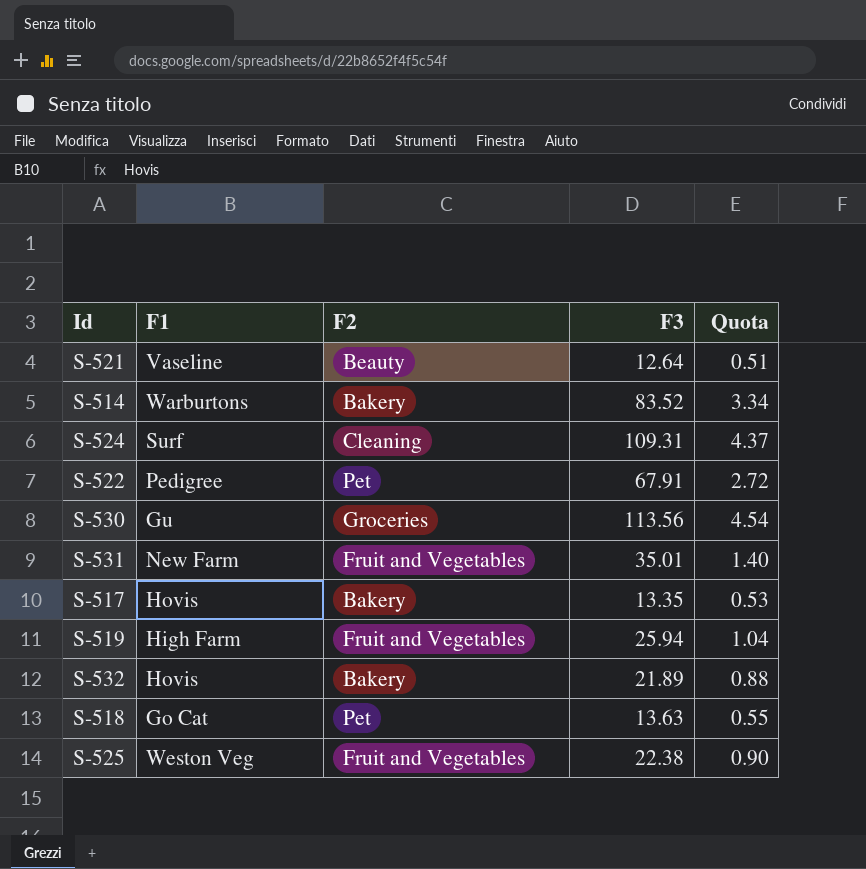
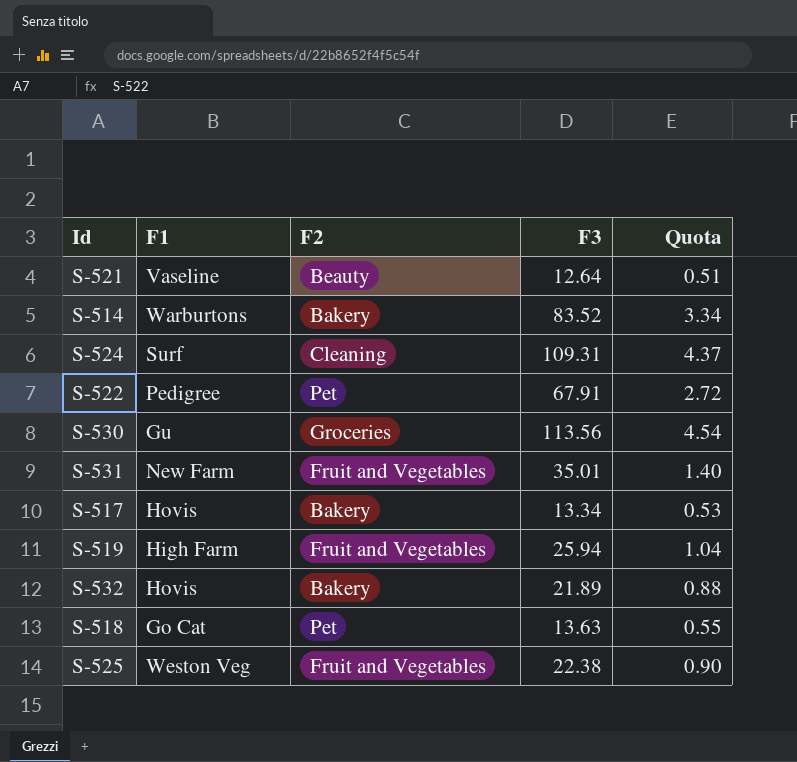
S-517 | F3: 13.35 -> 13.34

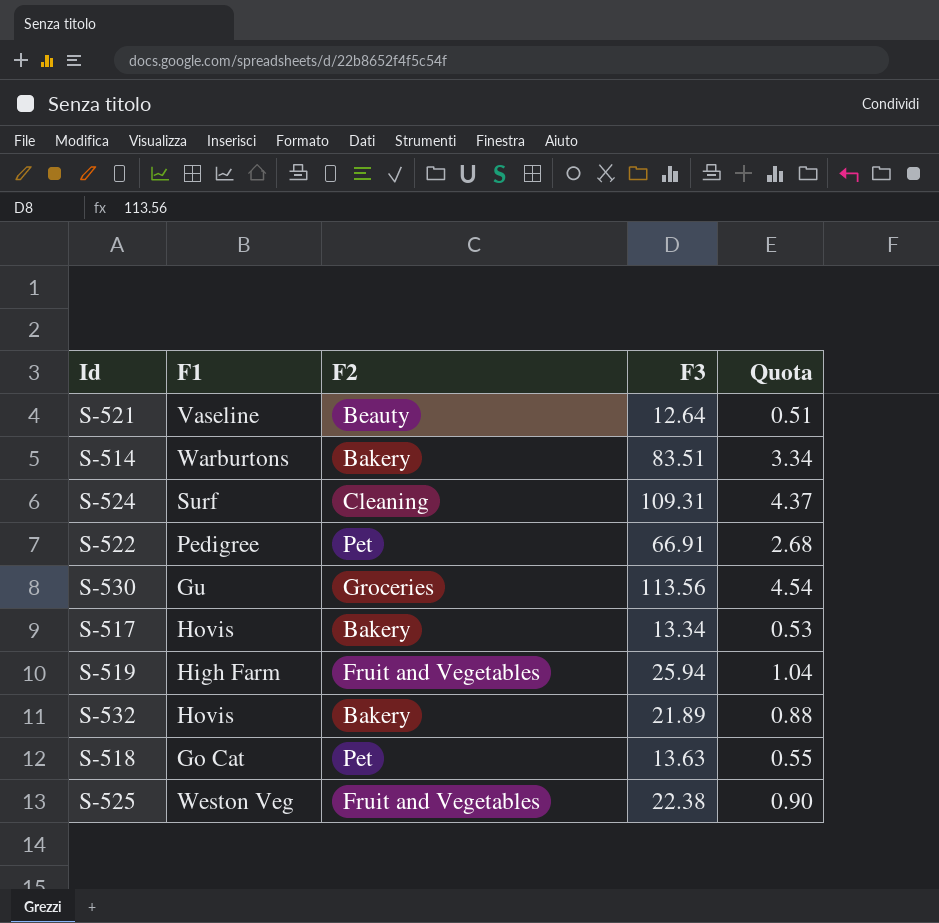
row S-531: New Farm | Fruit and Vegetables | 35.01 | 1.40 -> none
S-514 | F3: 83.52 -> 83.51
S-522 | F3: 67.91 -> 66.91
S-522 | Quota: 2.72 -> 2.68

